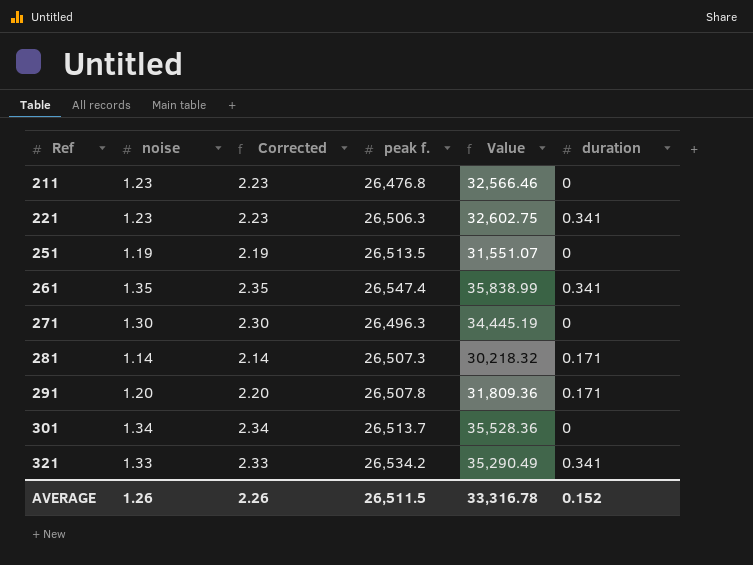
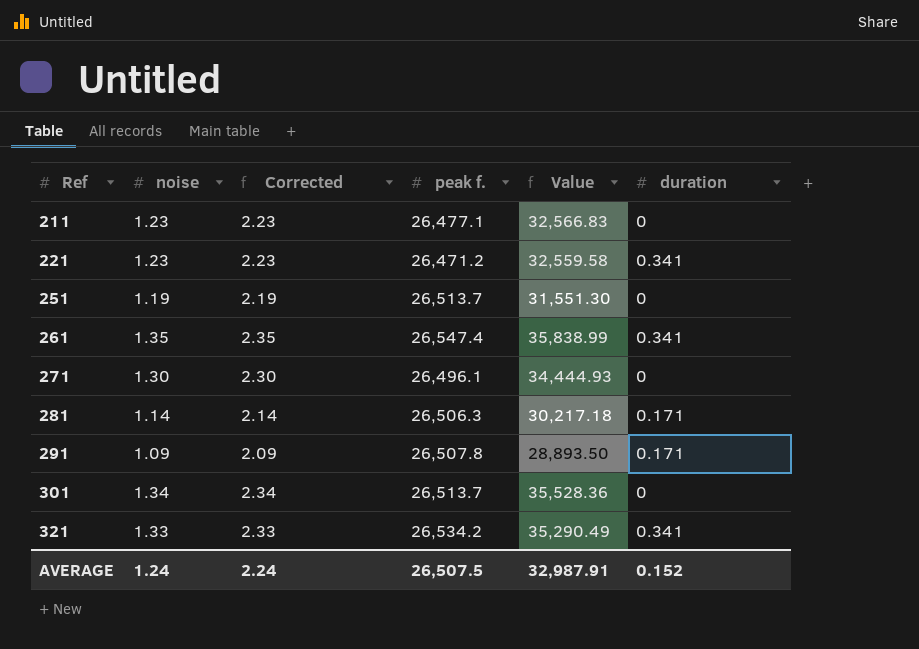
211 | peak f.: 26,476.8 -> 26,477.1
211 | Value: 32,566.46 -> 32,566.83
221 | peak f.: 26,506.3 -> 26,471.2
221 | Value: 32,602.75 -> 32,559.58
251 | peak f.: 26,513.5 -> 26,513.7
251 | Value: 31,551.07 -> 31,551.30
271 | peak f.: 26,496.3 -> 26,496.1
271 | Value: 34,445.19 -> 34,444.93
281 | peak f.: 26,507.3 -> 26,506.3
281 | Value: 30,218.32 -> 30,217.18
291 | noise: 1.20 -> 1.09
291 | Corrected: 2.20 -> 2.09
291 | Value: 31,809.36 -> 28,893.50
AVERAGE | noise: 1.26 -> 1.24
AVERAGE | Corrected: 2.26 -> 2.24
AVERAGE | peak f.: 26,511.5 -> 26,507.5
AVERAGE | Value: 33,316.78 -> 32,987.91

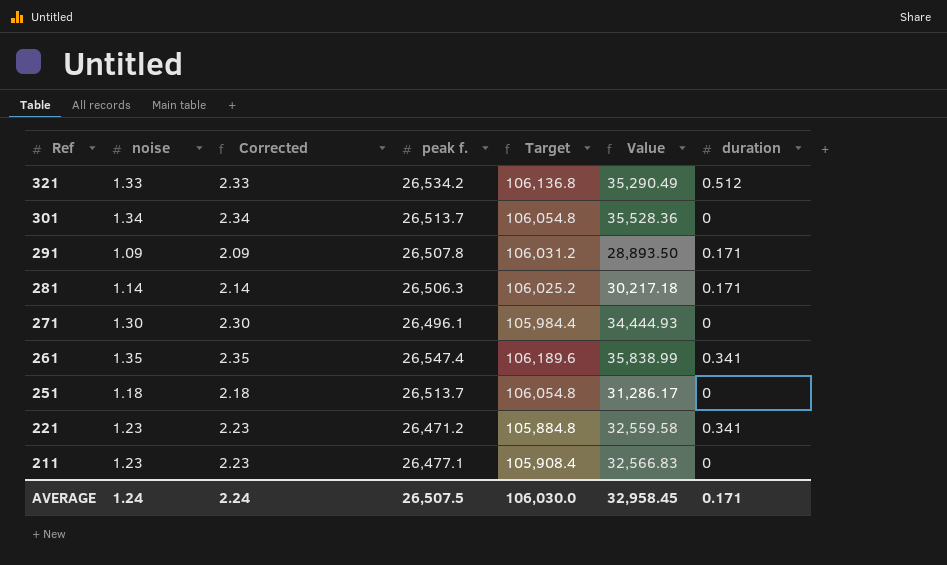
row order: Ref ascending -> Ref descending
column Target | formula: none -> [peak f.] * 4
321 | duration: 0.341 -> 0.512
251 | noise: 1.19 -> 1.18
251 | Corrected: 2.19 -> 2.18
251 | Value: 31,551.30 -> 31,286.17
AVERAGE | Value: 32,987.91 -> 32,958.45
AVERAGE | duration: 0.152 -> 0.171

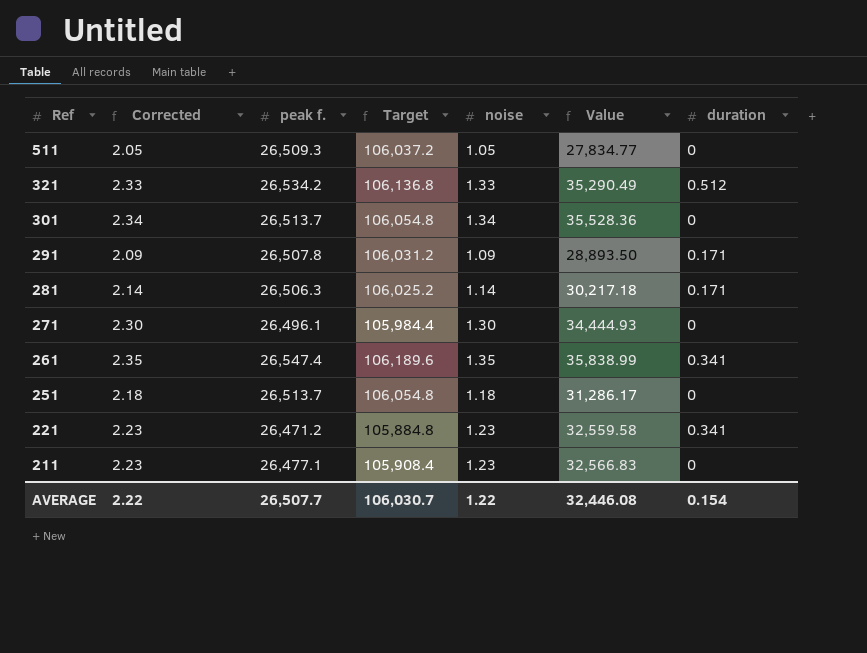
column noise | position: 2 -> 5
row 511: none -> 2.05 | 26,509.3 | 106,037.2 | 1.05 | 27,834.77 | 0
AVERAGE | Corrected: 2.24 -> 2.22
AVERAGE | peak f.: 26,507.5 -> 26,507.7
AVERAGE | Target: 106,030.0 -> 106,030.7
AVERAGE | noise: 1.24 -> 1.22
AVERAGE | Value: 32,958.45 -> 32,446.08
AVERAGE | duration: 0.171 -> 0.154

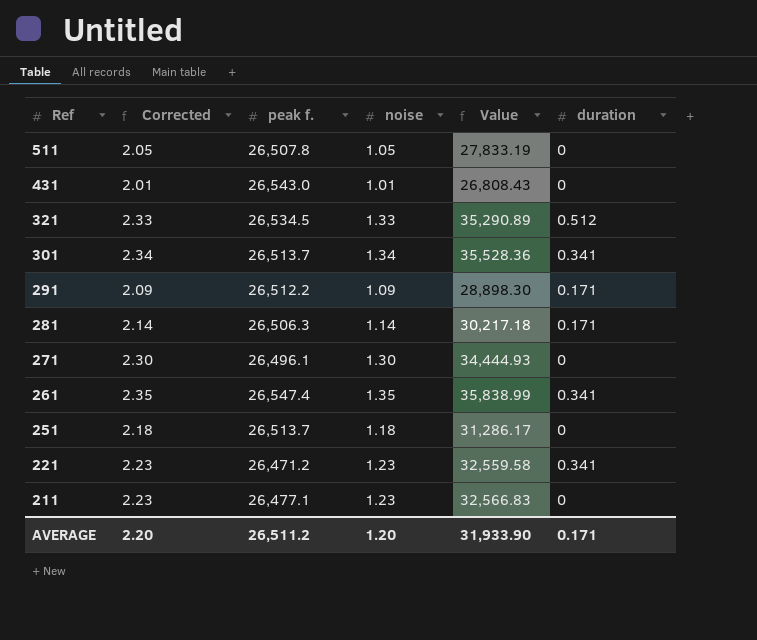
column Target | formula: [peak f.] * 4 -> none
511 | peak f.: 26,509.3 -> 26,507.8
511 | Value: 27,834.77 -> 27,833.19
row 431: none -> 2.01 | 26,543.0 | 1.01 | 26,808.43 | 0
321 | peak f.: 26,534.2 -> 26,534.5
321 | Value: 35,290.49 -> 35,290.89
301 | duration: 0 -> 0.341
291 | peak f.: 26,507.8 -> 26,512.2
291 | Value: 28,893.50 -> 28,898.30
AVERAGE | Corrected: 2.22 -> 2.20
AVERAGE | peak f.: 26,507.7 -> 26,511.2
AVERAGE | noise: 1.22 -> 1.20
AVERAGE | Value: 32,446.08 -> 31,933.90
AVERAGE | duration: 0.154 -> 0.171

